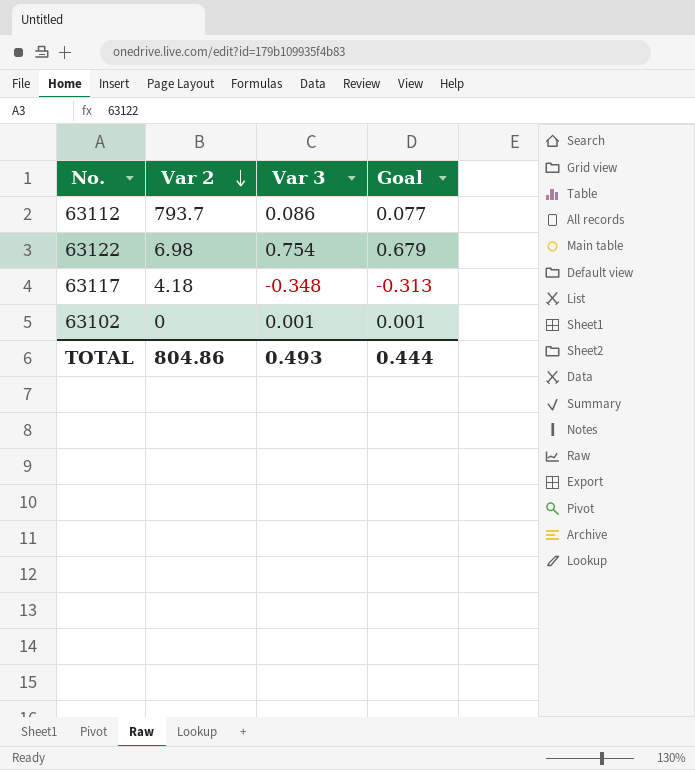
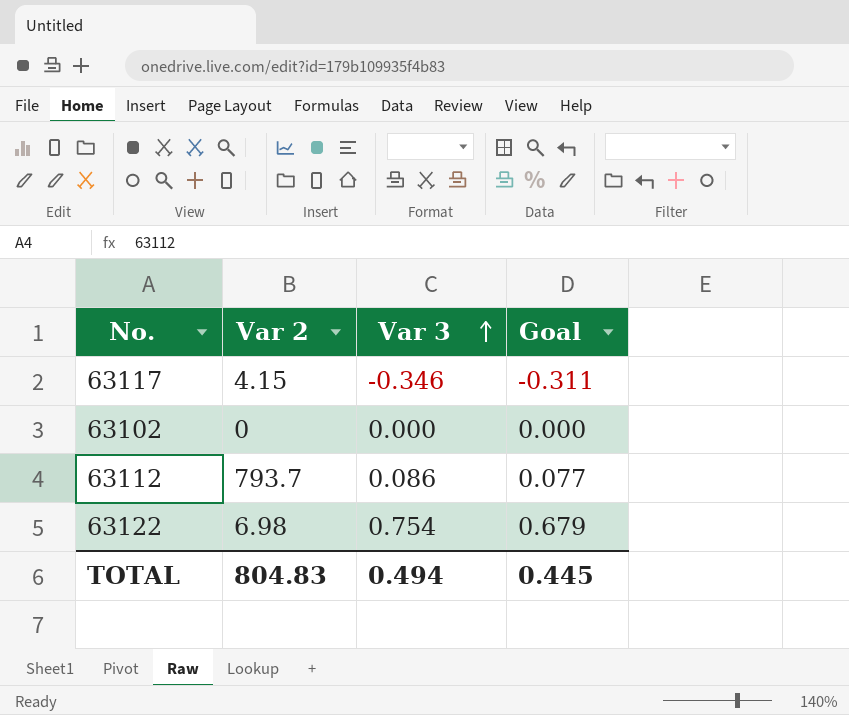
row order: Var 2 descending -> Var 3 ascending
63117 | Var 2: 4.18 -> 4.15
63117 | Var 3: -0.348 -> -0.346
63117 | Goal: -0.313 -> -0.311
63102 | Var 3: 0.001 -> 0.000
63102 | Goal: 0.001 -> 0.000
TOTAL | Var 2: 804.86 -> 804.83
TOTAL | Var 3: 0.493 -> 0.494
TOTAL | Goal: 0.444 -> 0.445

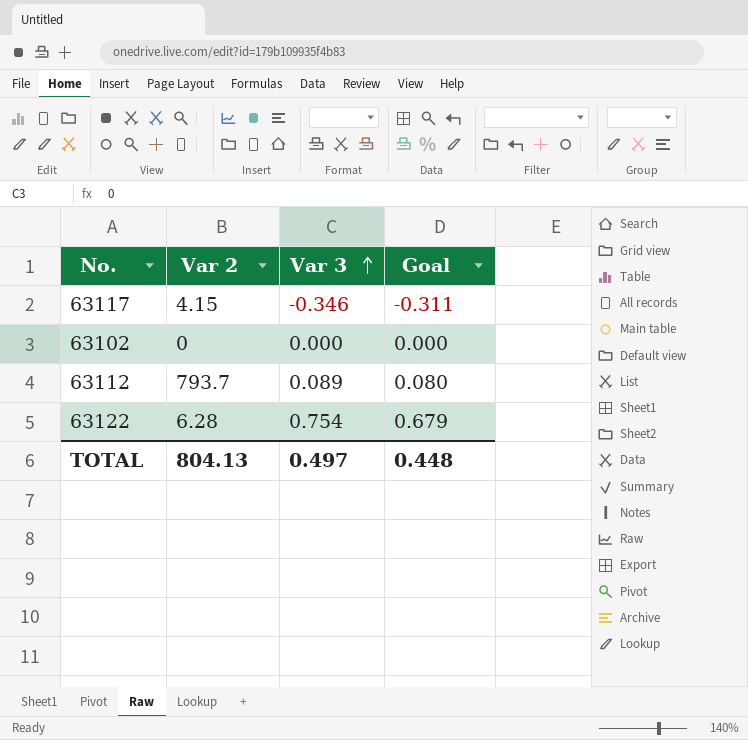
63112 | Var 3: 0.086 -> 0.089
63112 | Goal: 0.077 -> 0.080
63122 | Var 2: 6.98 -> 6.28
TOTAL | Var 2: 804.83 -> 804.13
TOTAL | Var 3: 0.494 -> 0.497
TOTAL | Goal: 0.445 -> 0.448

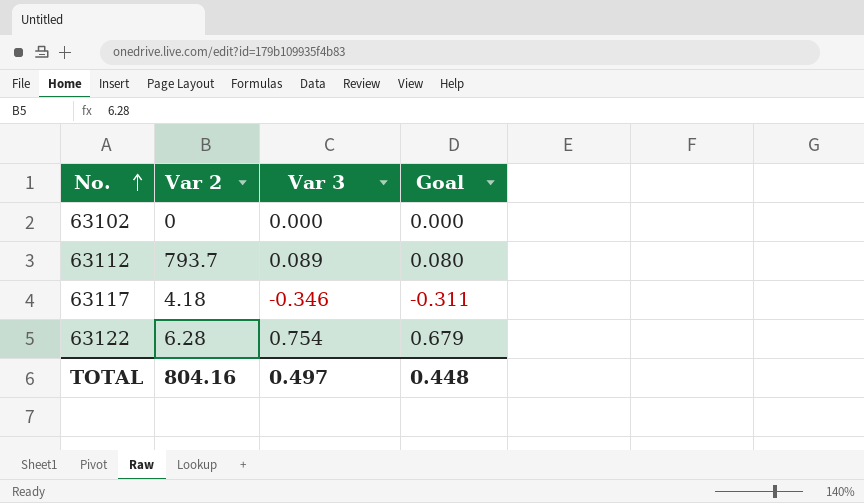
row order: Var 3 ascending -> No. ascending
63117 | Var 2: 4.15 -> 4.18
TOTAL | Var 2: 804.13 -> 804.16

